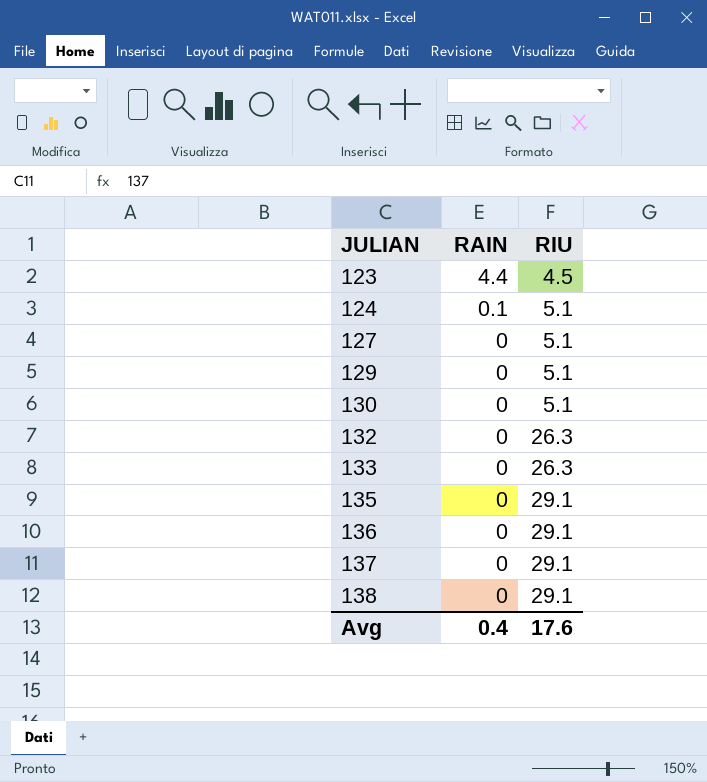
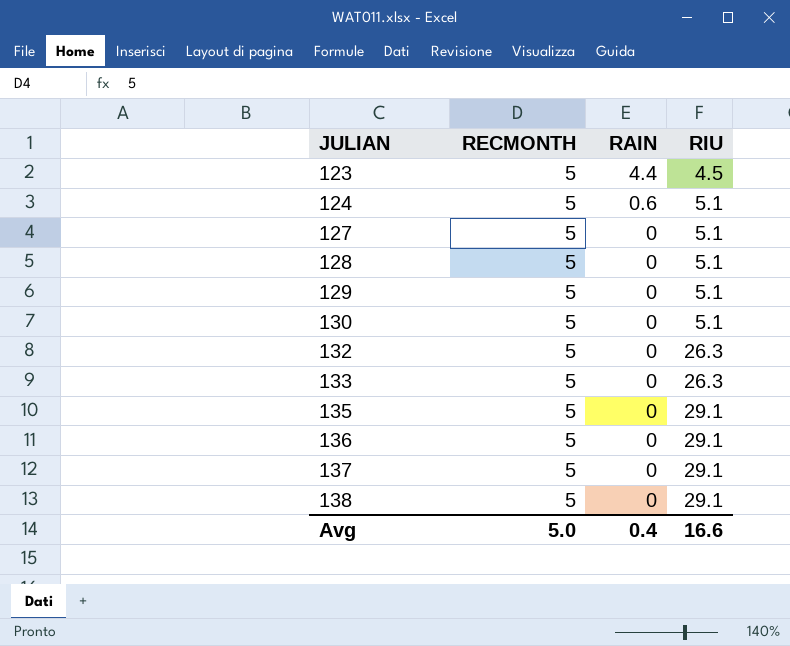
column RECMONTH | position: none -> 2
124 | RAIN: 0.1 -> 0.6
row 128: none -> 5 | 0 | 5.1
Avg | RIU: 17.6 -> 16.6

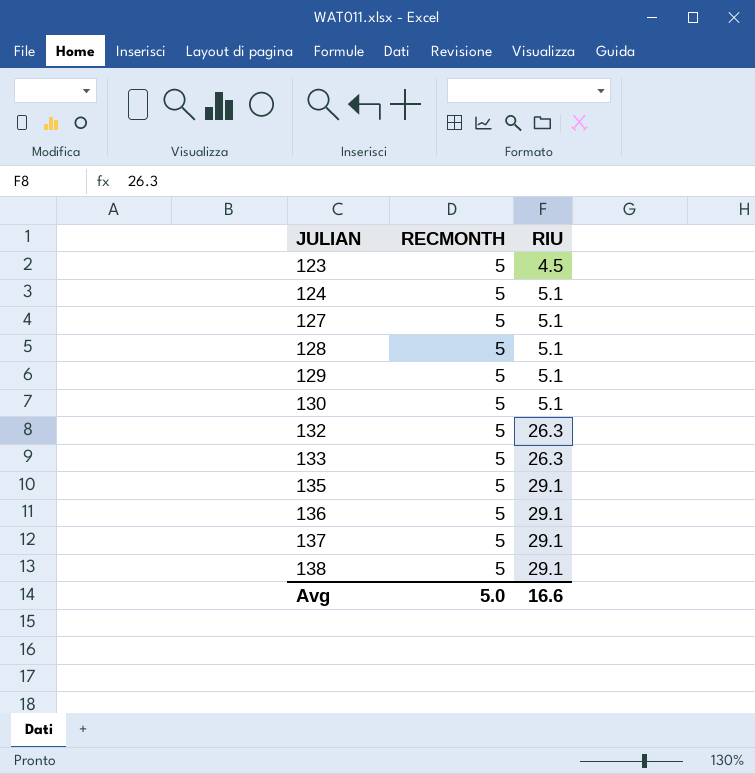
column RAIN | position: 3 -> none

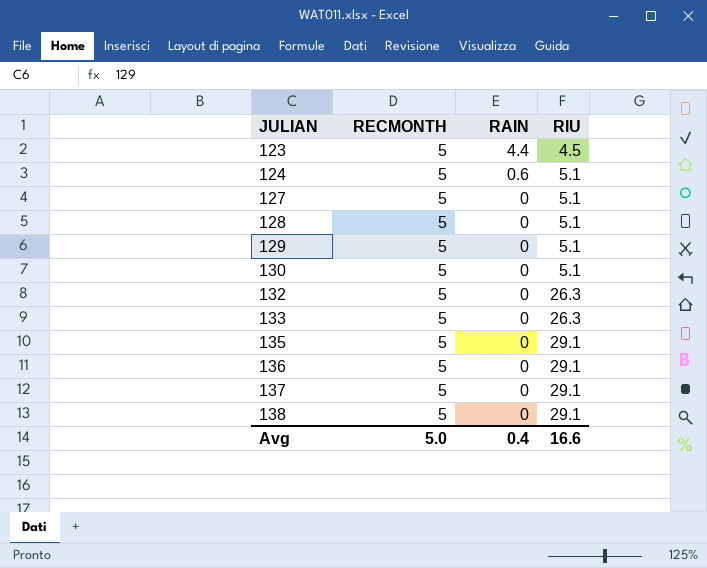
column RAIN | position: none -> 3

